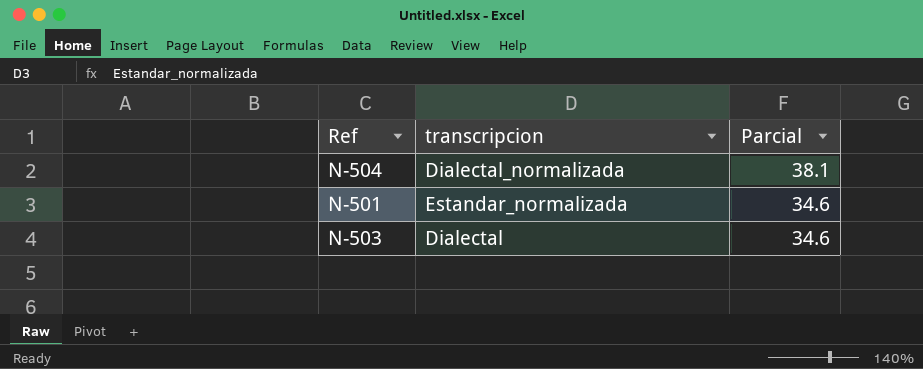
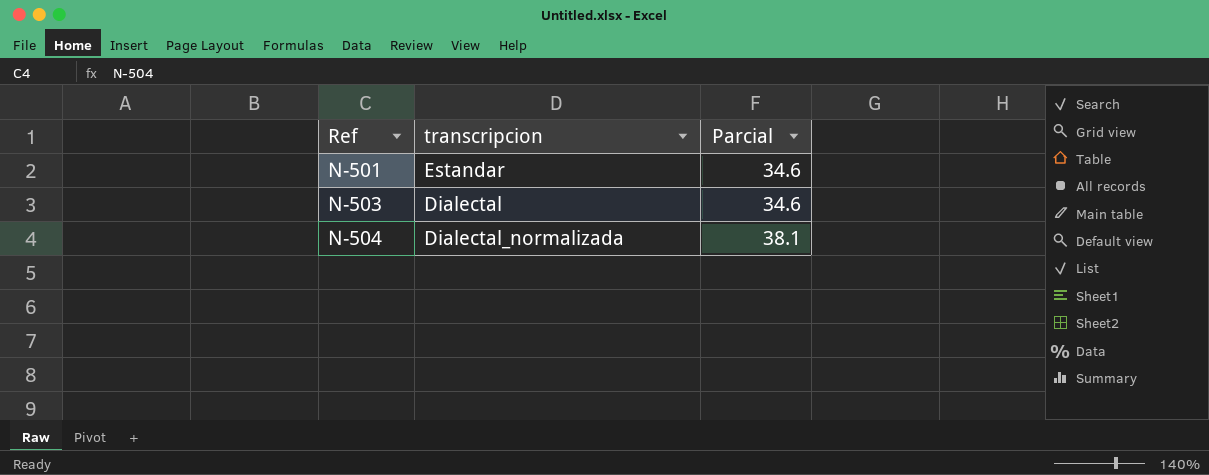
row order: Parcial descending -> Ref ascending
N-501 | transcripcion: Estandar_normalizada -> Estandar

